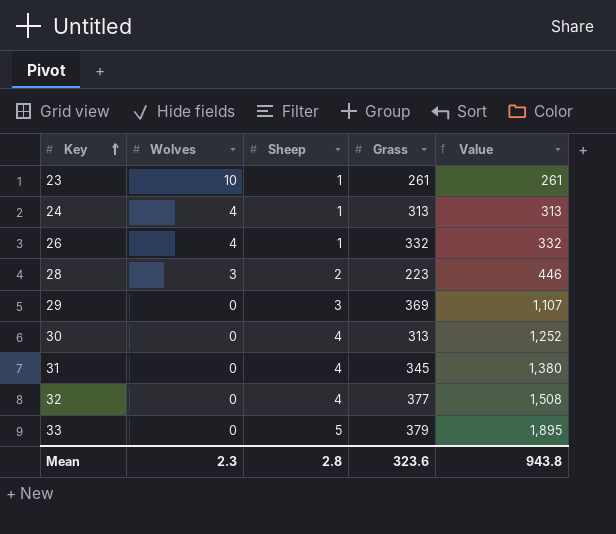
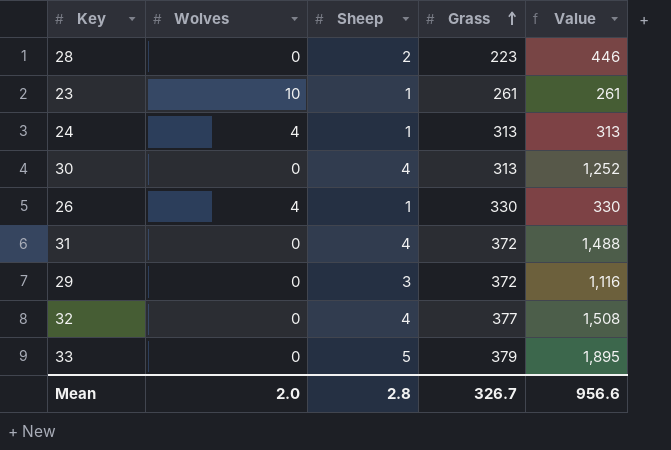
row order: Key ascending -> Grass ascending
28 | Wolves: 3 -> 0
26 | Grass: 332 -> 330
26 | Value: 332 -> 330
31 | Grass: 345 -> 372
31 | Value: 1,380 -> 1,488
29 | Grass: 369 -> 372
29 | Value: 1,107 -> 1,116
Mean | Wolves: 2.3 -> 2.0
Mean | Grass: 323.6 -> 326.7
Mean | Value: 943.8 -> 956.6

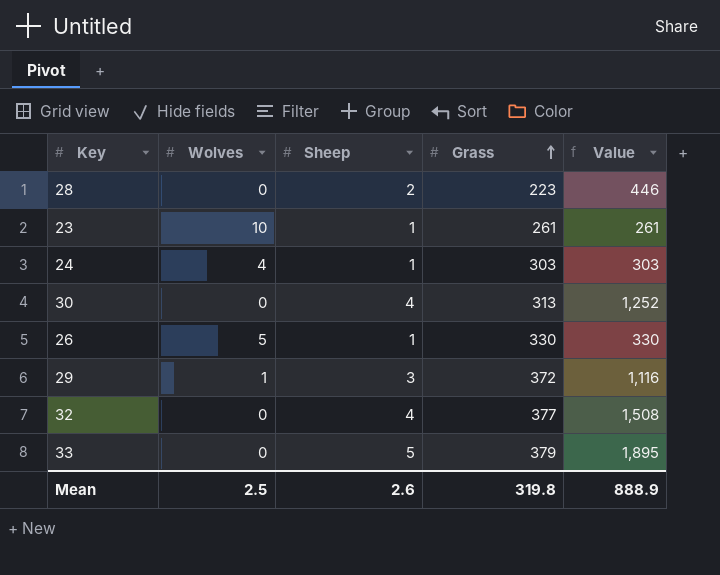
row 31: 0 | 4 | 372 | 1,488 -> none
24 | Grass: 313 -> 303
24 | Value: 313 -> 303
26 | Wolves: 4 -> 5
29 | Wolves: 0 -> 1
Mean | Wolves: 2.0 -> 2.5
Mean | Sheep: 2.8 -> 2.6
Mean | Grass: 326.7 -> 319.8
Mean | Value: 956.6 -> 888.9

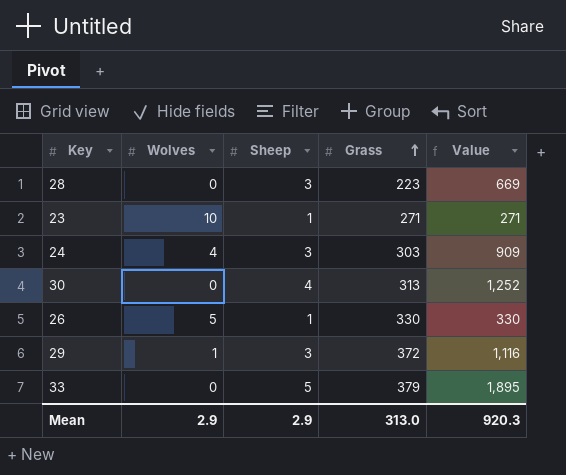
row 32: 0 | 4 | 377 | 1,508 -> none
28 | Sheep: 2 -> 3
28 | Value: 446 -> 669
23 | Grass: 261 -> 271
23 | Value: 261 -> 271
24 | Sheep: 1 -> 3
24 | Value: 303 -> 909
Mean | Wolves: 2.5 -> 2.9
Mean | Sheep: 2.6 -> 2.9
Mean | Grass: 319.8 -> 313.0
Mean | Value: 888.9 -> 920.3

